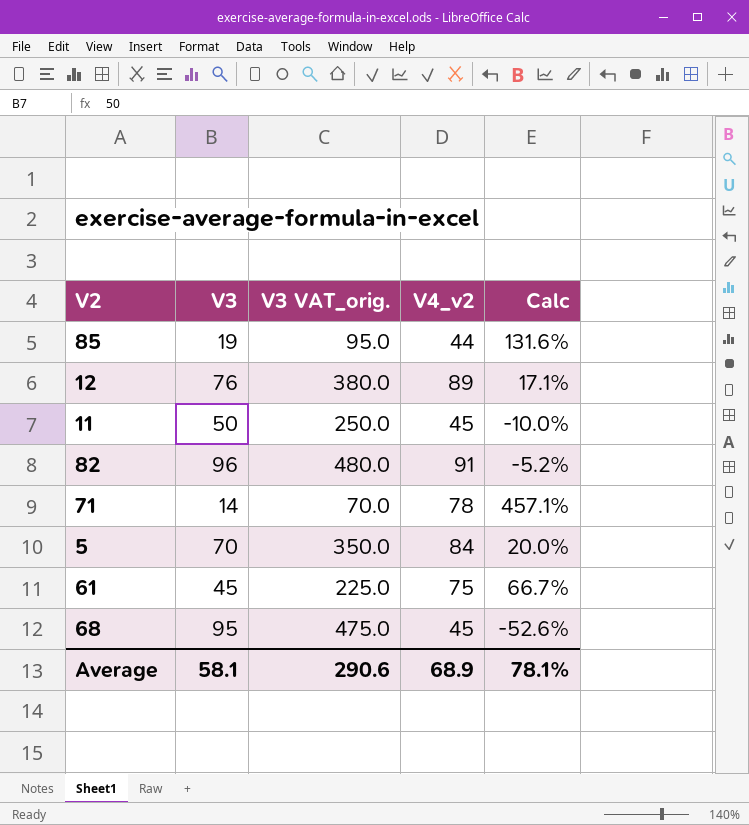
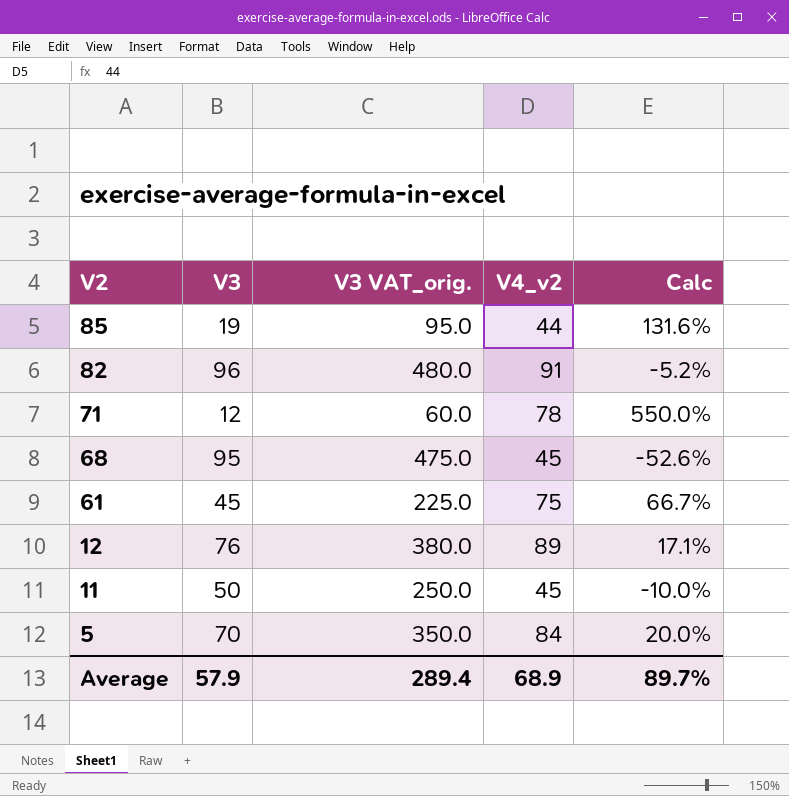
row order: none -> V2 descending
71 | V3: 14 -> 12
71 | V3 VAT_orig.: 70.0 -> 60.0
71 | Calc: 457.1% -> 550.0%
Average | V3: 58.1 -> 57.9
Average | V3 VAT_orig.: 290.6 -> 289.4
Average | Calc: 78.1% -> 89.7%

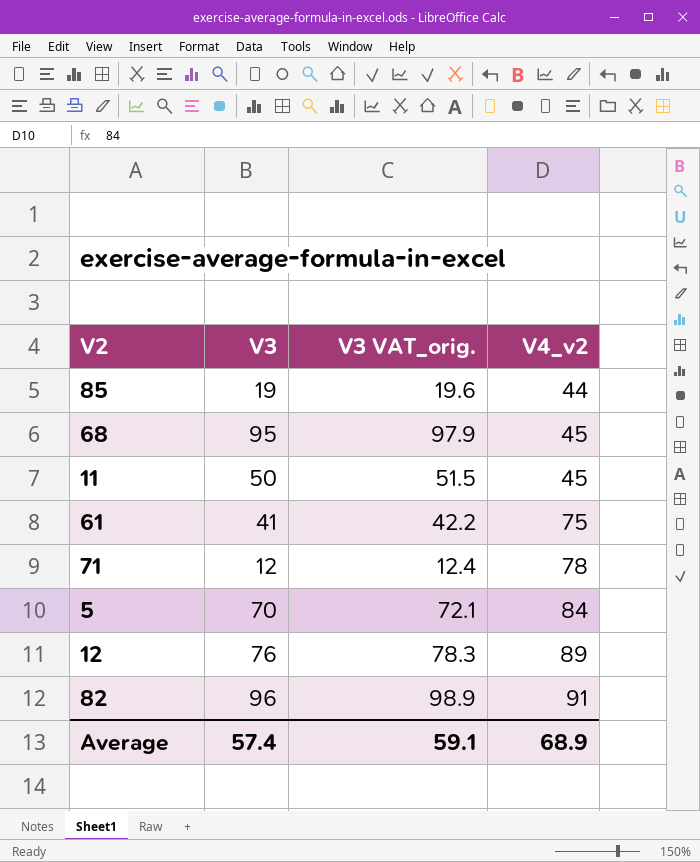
row order: V2 descending -> V4_v2 ascending
column Calc | formula: ([V4_v2] - [V3]) / [V3] -> none
column V3 VAT_orig. | formula: [V3] * 5 -> [V3] * 1.03
61 | V3: 45 -> 41
Average | V3: 57.9 -> 57.4
Average | V3 VAT_orig.: 289.4 -> 59.1

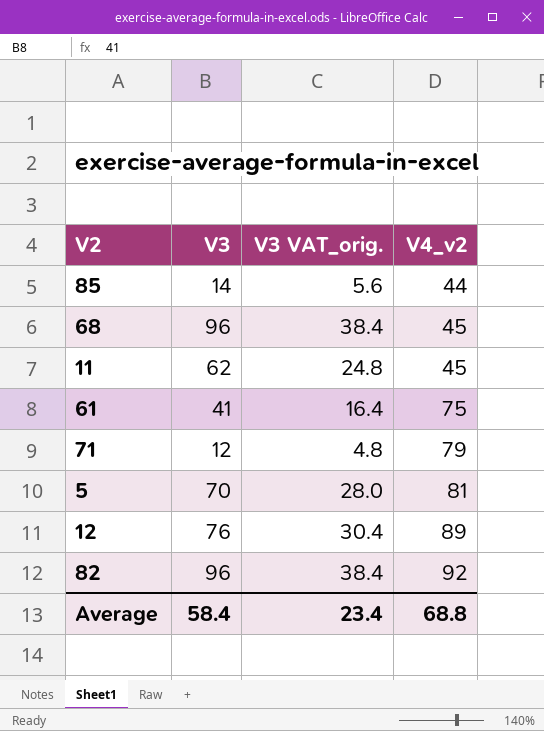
column V3 VAT_orig. | formula: [V3] * 1.03 -> [V3] * 0.4
85 | V3: 19 -> 14
68 | V3: 95 -> 96
11 | V3: 50 -> 62
71 | V4_v2: 78 -> 79
5 | V4_v2: 84 -> 81
82 | V4_v2: 91 -> 92
Average | V3: 57.4 -> 58.4
Average | V3 VAT_orig.: 59.1 -> 23.4
Average | V4_v2: 68.9 -> 68.8

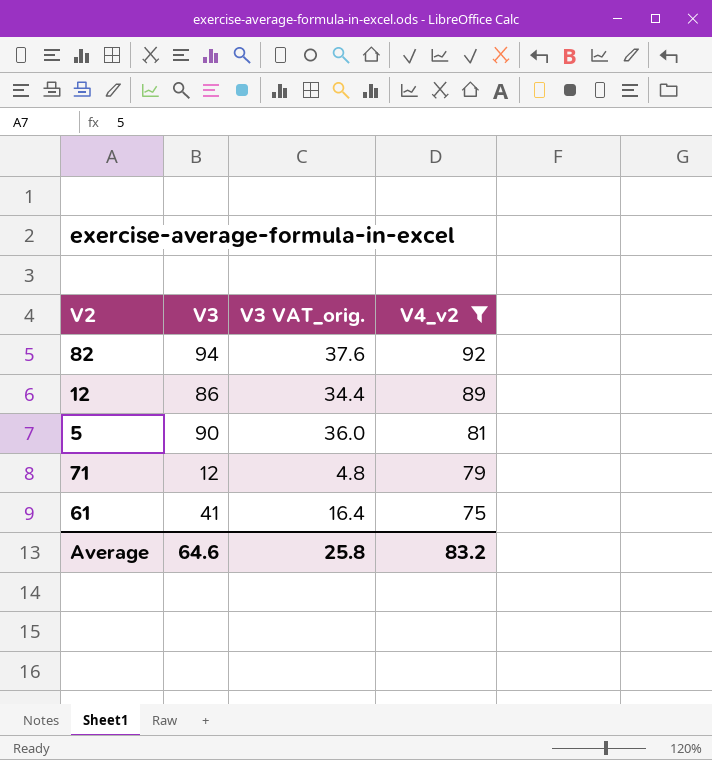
filter: none -> V4_v2 >= 75
row order: V4_v2 ascending -> V4_v2 descending
82 | V3: 96 -> 94
82 | V3 VAT_orig.: 38.4 -> 37.6
12 | V3: 76 -> 86
12 | V3 VAT_orig.: 30.4 -> 34.4
5 | V3: 70 -> 90
5 | V3 VAT_orig.: 28.0 -> 36.0
Average | V3: 58.4 -> 64.6
Average | V3 VAT_orig.: 23.4 -> 25.8
Average | V4_v2: 68.8 -> 83.2

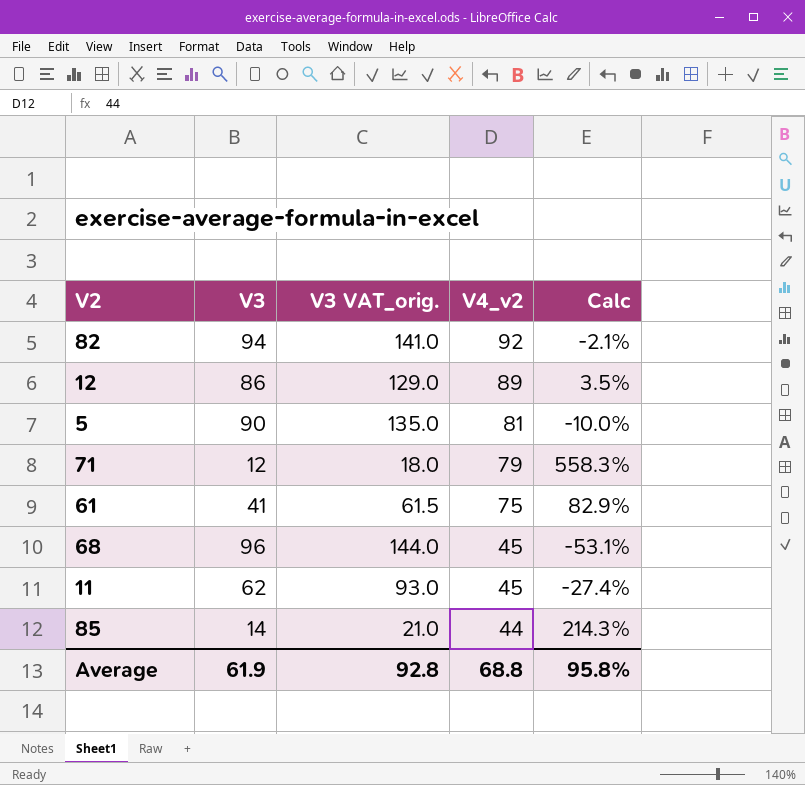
filter: V4_v2 >= 75 -> none
column V3 VAT_orig. | formula: [V3] * 0.4 -> [V3] * 1.5
column Calc | formula: none -> ([V4_v2] - [V3]) / [V3]
Average | V3: 64.6 -> 61.9
Average | V3 VAT_orig.: 25.8 -> 92.8
Average | V4_v2: 83.2 -> 68.8

